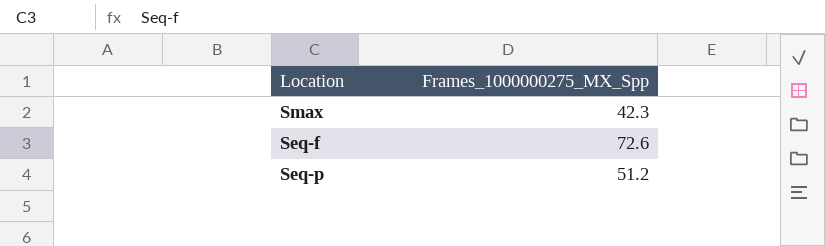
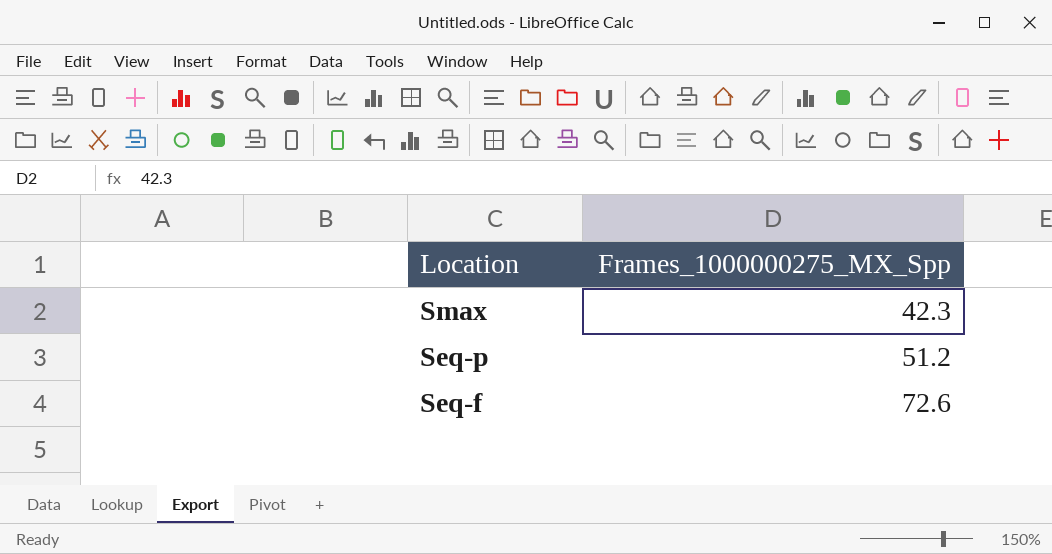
row order: none -> Location descending

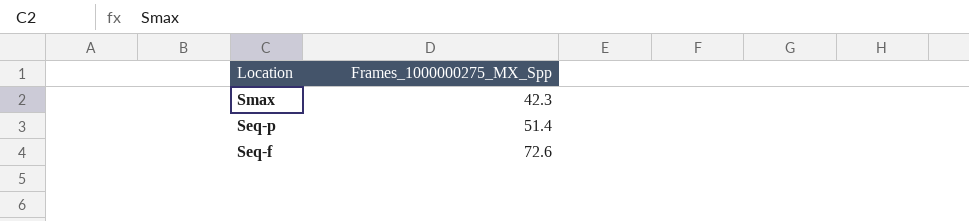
Seq-p | Frames_1000000275_MX_Spp: 51.2 -> 51.4

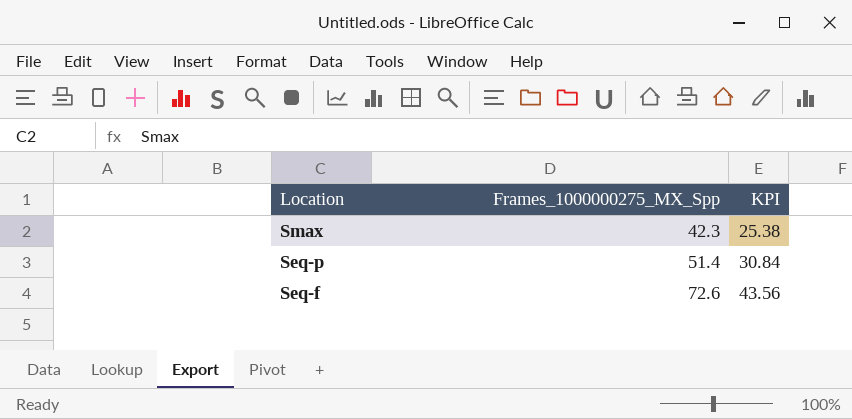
column KPI | formula: none -> [Frames_1000000275_MX_Spp] * 0.6

